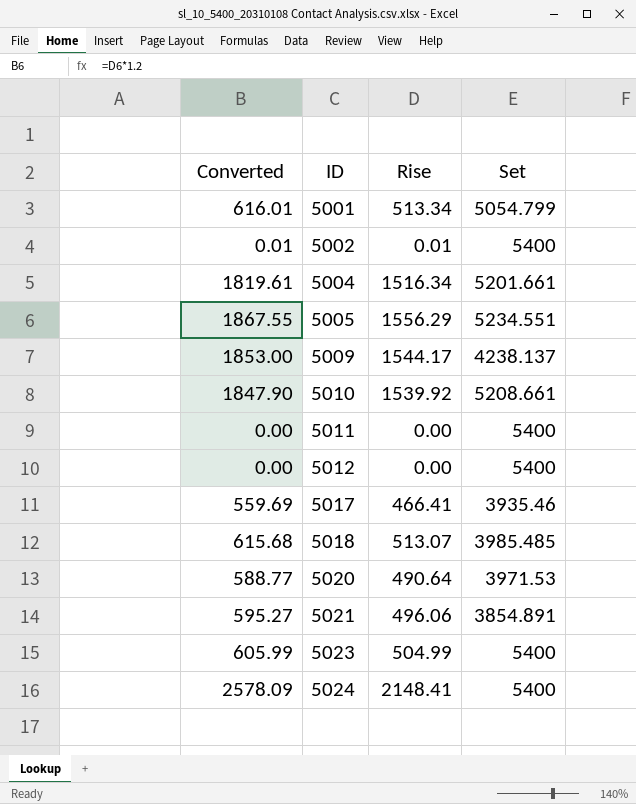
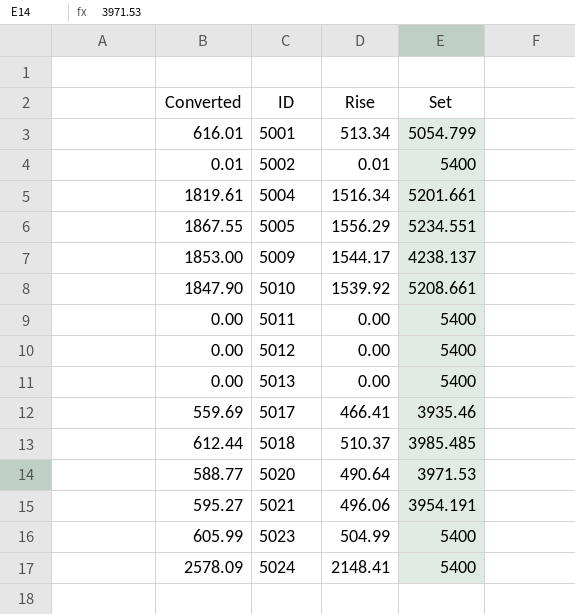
row 5013: none -> 0.00 | 0.00 | 5400
5018 | Converted: 615.68 -> 612.44
5018 | Rise: 513.07 -> 510.37
5021 | Set: 3854.891 -> 3954.191

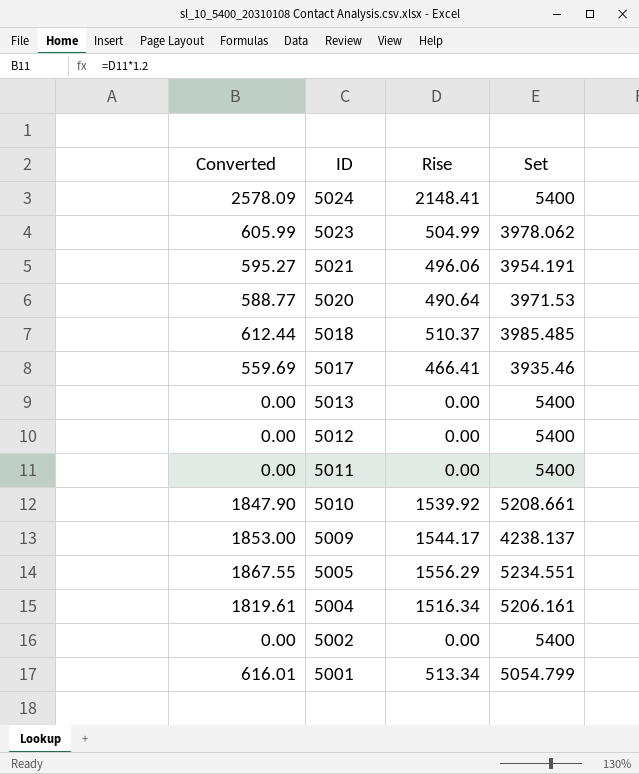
row order: ID ascending -> ID descending
5023 | Set: 5400 -> 3978.062
5004 | Set: 5201.661 -> 5206.161
5002 | Converted: 0.01 -> 0.00
5002 | Rise: 0.01 -> 0.00

